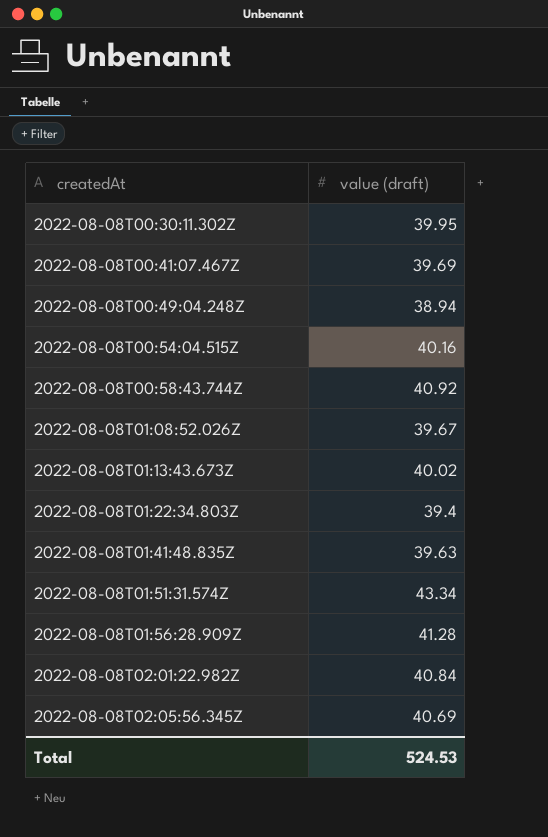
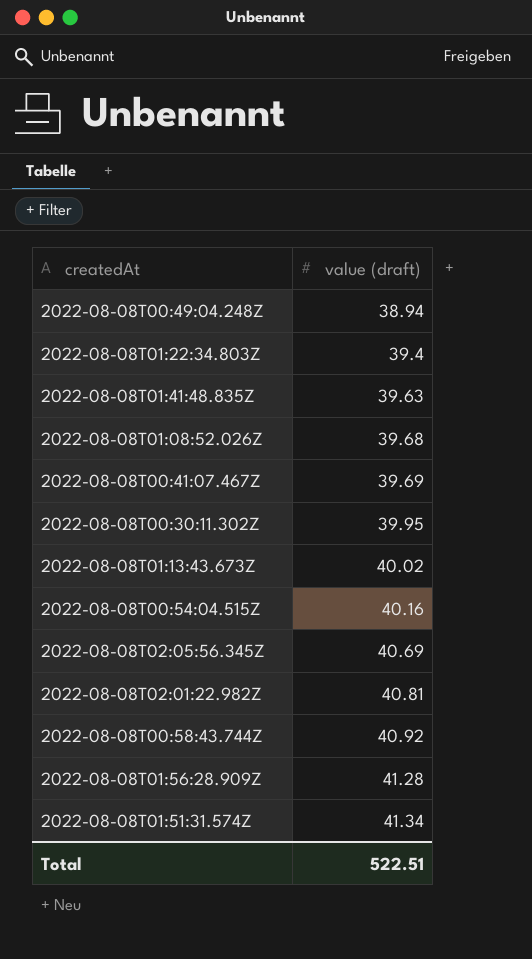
row order: createdAt ascending -> value (draft) ascending
2022-08-08T01:08:52.026Z | value (draft): 39.67 -> 39.68
2022-08-08T02:01:22.982Z | value (draft): 40.84 -> 40.81
2022-08-08T01:51:31.574Z | value (draft): 43.34 -> 41.34
Total | value (draft): 524.53 -> 522.51

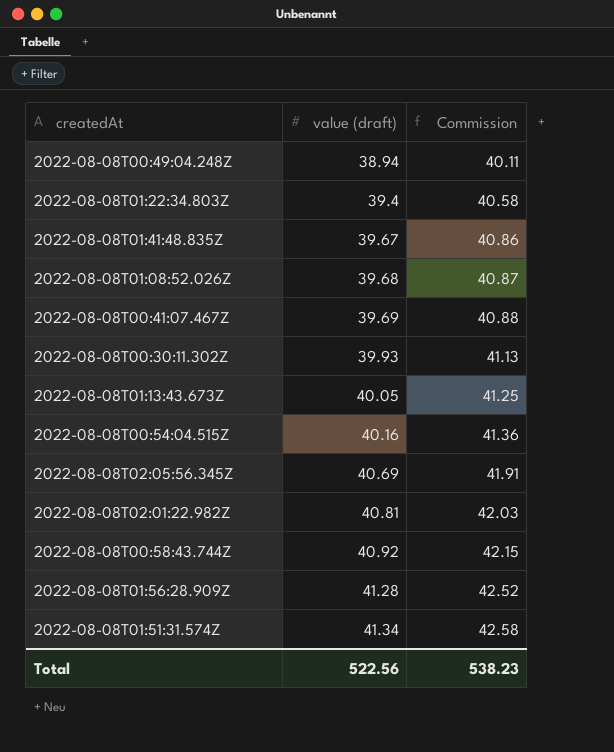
column Commission | formula: none -> [value (draft)] * 1.03
2022-08-08T01:41:48.835Z | value (draft): 39.63 -> 39.67
2022-08-08T00:30:11.302Z | value (draft): 39.95 -> 39.93
2022-08-08T01:13:43.673Z | value (draft): 40.02 -> 40.05
Total | value (draft): 522.51 -> 522.56

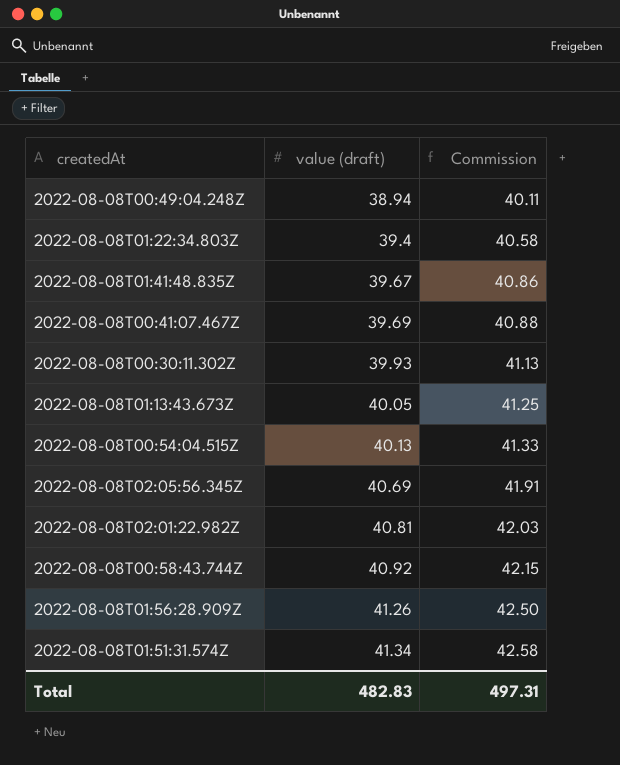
row 2022-08-08T01:08:52.026Z: 39.68 | 40.87 -> none
2022-08-08T00:54:04.515Z | value (draft): 40.16 -> 40.13
2022-08-08T00:54:04.515Z | Commission: 41.36 -> 41.33
2022-08-08T01:56:28.909Z | value (draft): 41.28 -> 41.26
2022-08-08T01:56:28.909Z | Commission: 42.52 -> 42.50
Total | value (draft): 522.56 -> 482.83
Total | Commission: 538.23 -> 497.31

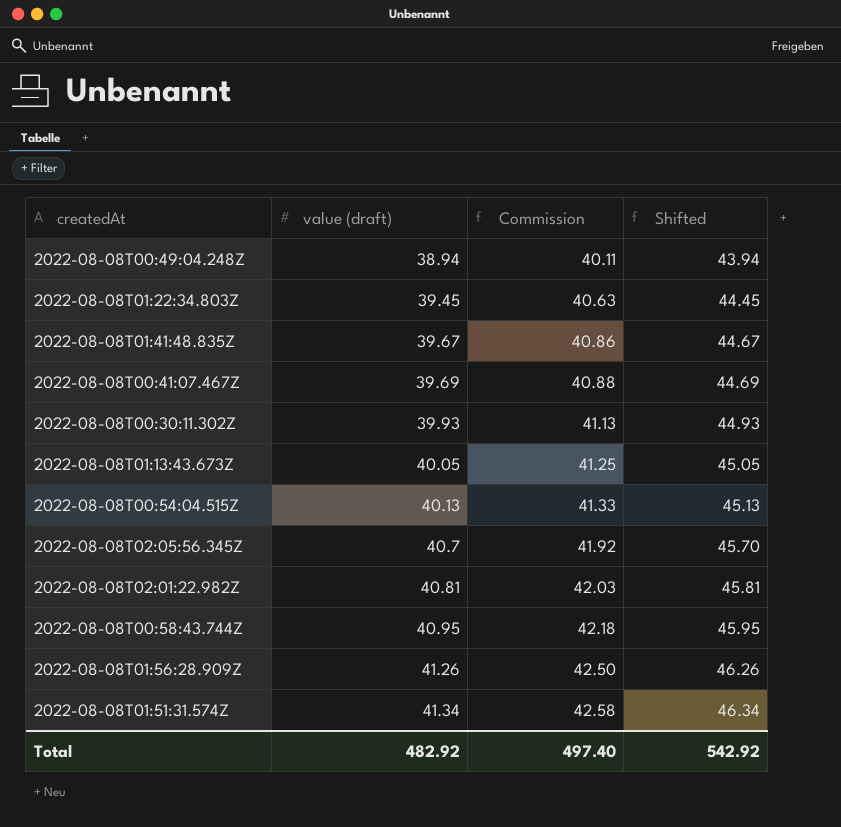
column Shifted | formula: none -> [value (draft)] + 5
2022-08-08T01:22:34.803Z | value (draft): 39.4 -> 39.45
2022-08-08T01:22:34.803Z | Commission: 40.58 -> 40.63
2022-08-08T02:05:56.345Z | value (draft): 40.69 -> 40.7
2022-08-08T02:05:56.345Z | Commission: 41.91 -> 41.92
2022-08-08T00:58:43.744Z | value (draft): 40.92 -> 40.95
2022-08-08T00:58:43.744Z | Commission: 42.15 -> 42.18
Total | value (draft): 482.83 -> 482.92
Total | Commission: 497.31 -> 497.40

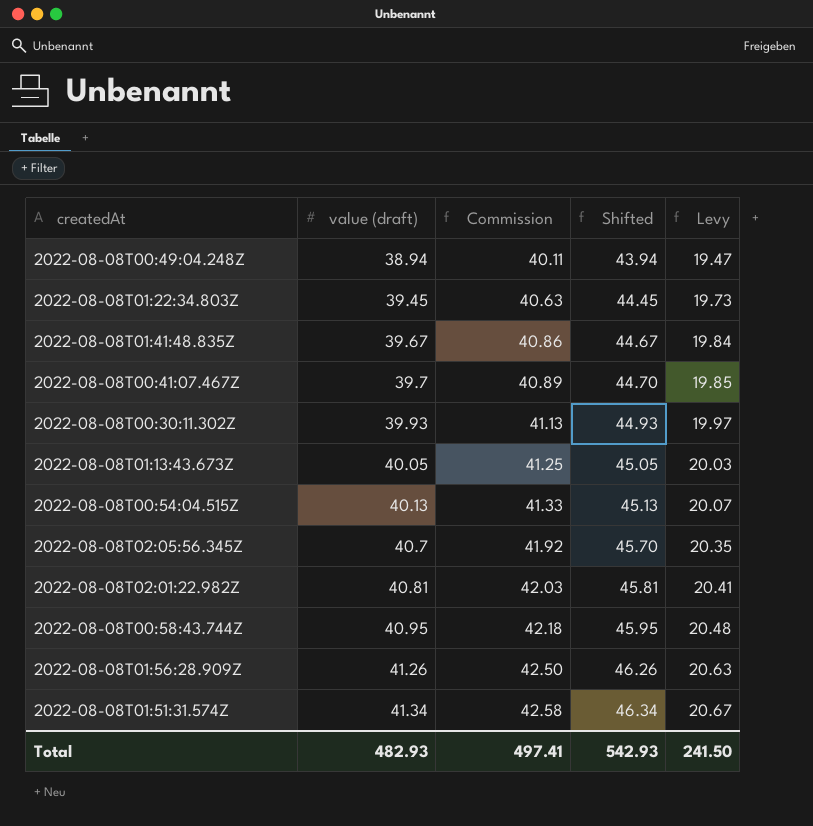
column Levy | formula: none -> [value (draft)] * 0.5
2022-08-08T00:41:07.467Z | value (draft): 39.69 -> 39.7
2022-08-08T00:41:07.467Z | Commission: 40.88 -> 40.89
2022-08-08T00:41:07.467Z | Shifted: 44.69 -> 44.70
Total | value (draft): 482.92 -> 482.93
Total | Commission: 497.40 -> 497.41
Total | Shifted: 542.92 -> 542.93

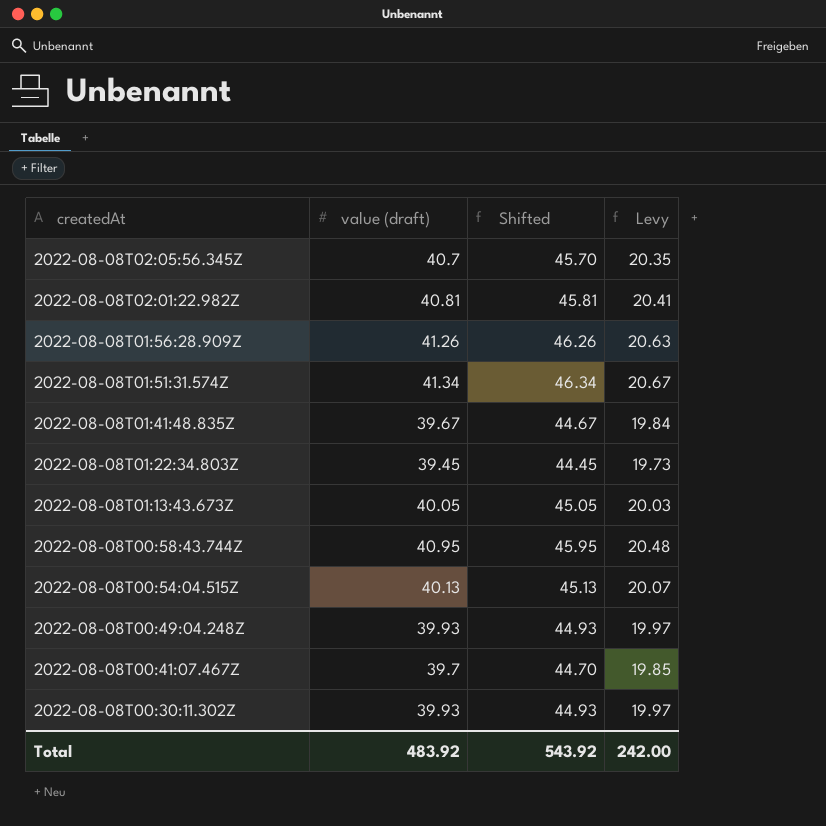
row order: value (draft) ascending -> createdAt descending
column Commission | formula: [value (draft)] * 1.03 -> none
2022-08-08T00:49:04.248Z | value (draft): 38.94 -> 39.93
2022-08-08T00:49:04.248Z | Shifted: 43.94 -> 44.93
2022-08-08T00:49:04.248Z | Levy: 19.47 -> 19.97
Total | value (draft): 482.93 -> 483.92
Total | Shifted: 542.93 -> 543.92
Total | Levy: 241.50 -> 242.00

